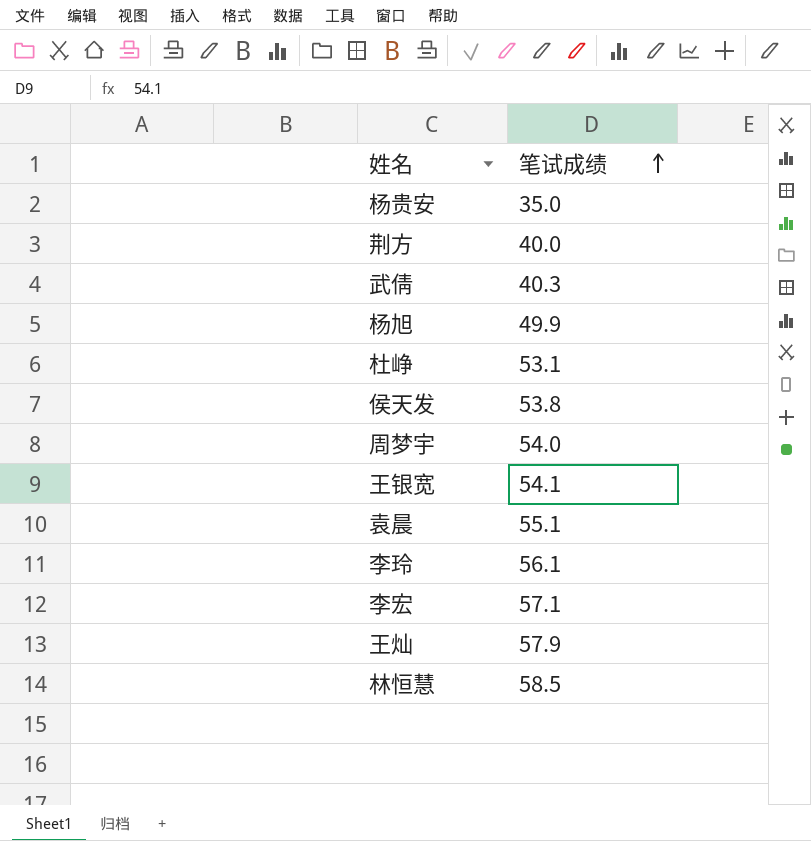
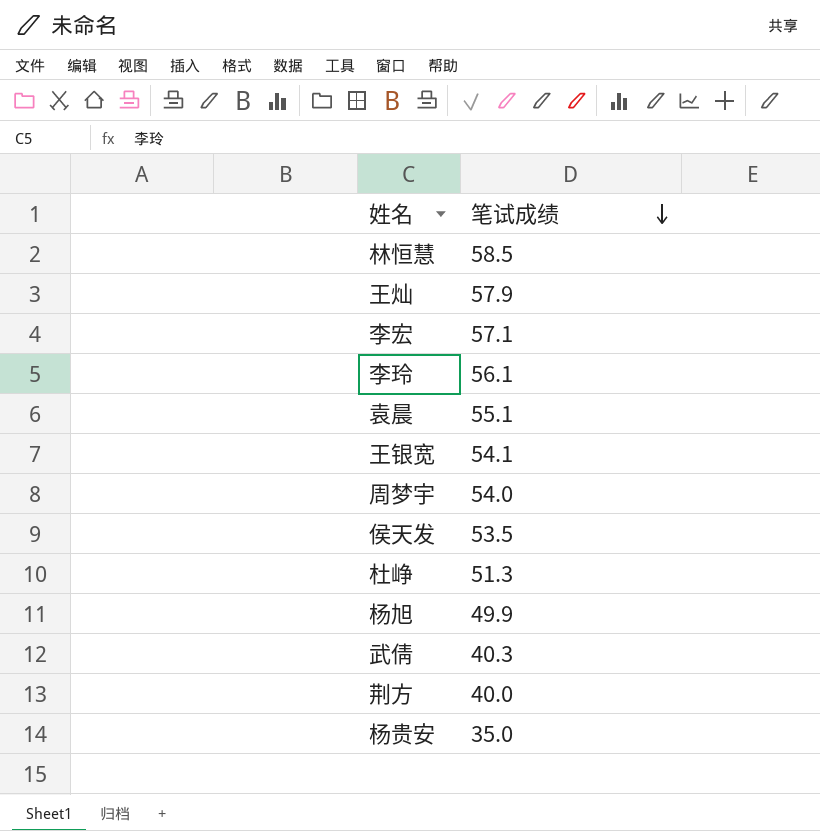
row order: 笔试成绩 ascending -> 笔试成绩 descending
侯天发 | 笔试成绩: 53.8 -> 53.5
杜峥 | 笔试成绩: 53.1 -> 51.3

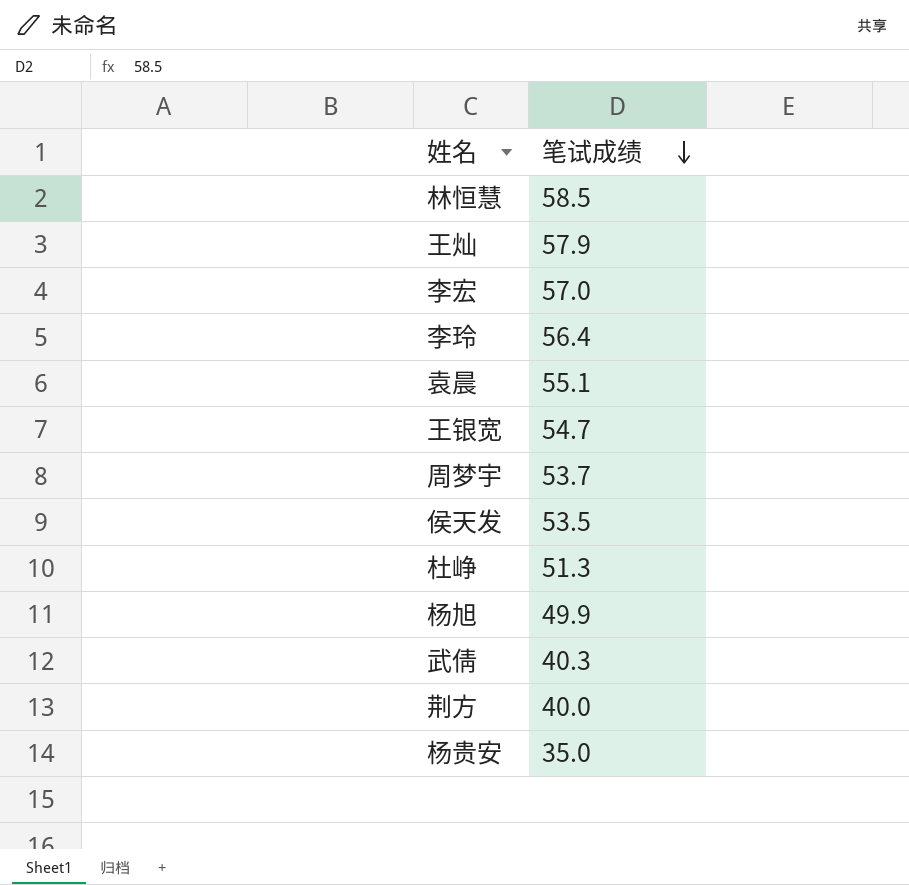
李宏 | 笔试成绩: 57.1 -> 57.0
李玲 | 笔试成绩: 56.1 -> 56.4
王银宽 | 笔试成绩: 54.1 -> 54.7
周梦宇 | 笔试成绩: 54.0 -> 53.7

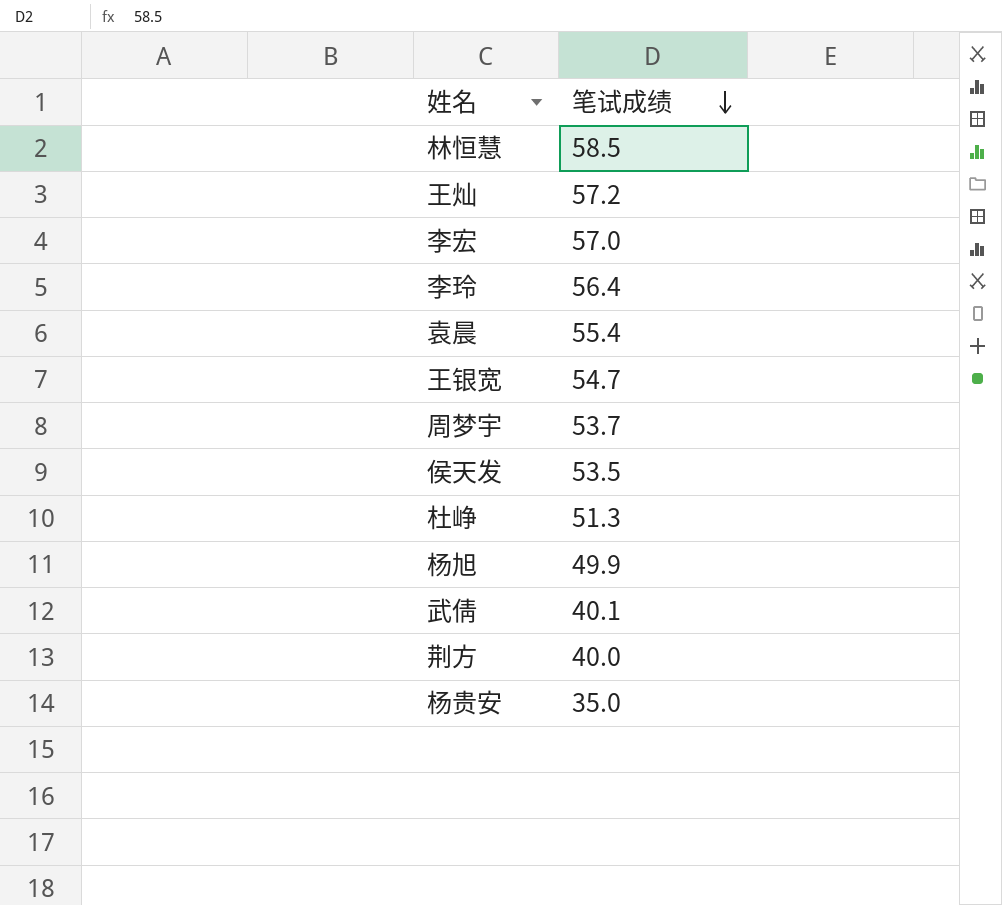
王灿 | 笔试成绩: 57.9 -> 57.2
袁晨 | 笔试成绩: 55.1 -> 55.4
武倩 | 笔试成绩: 40.3 -> 40.1

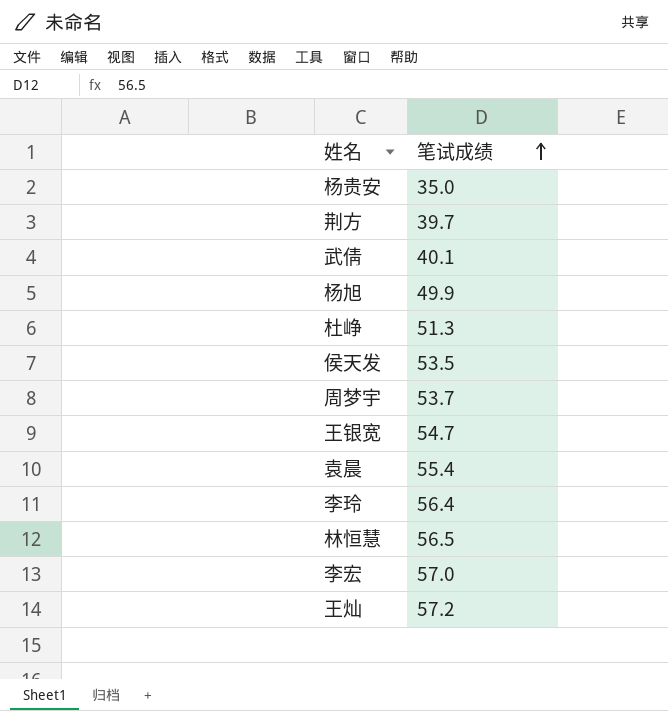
row order: 笔试成绩 descending -> 笔试成绩 ascending
荆方 | 笔试成绩: 40.0 -> 39.7
林恒慧 | 笔试成绩: 58.5 -> 56.5

